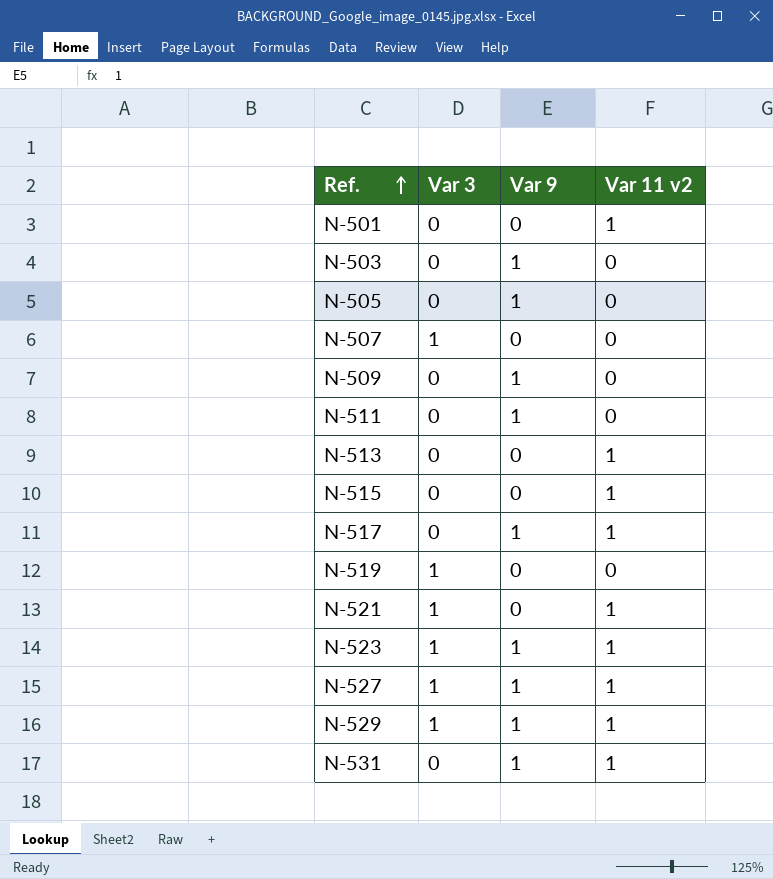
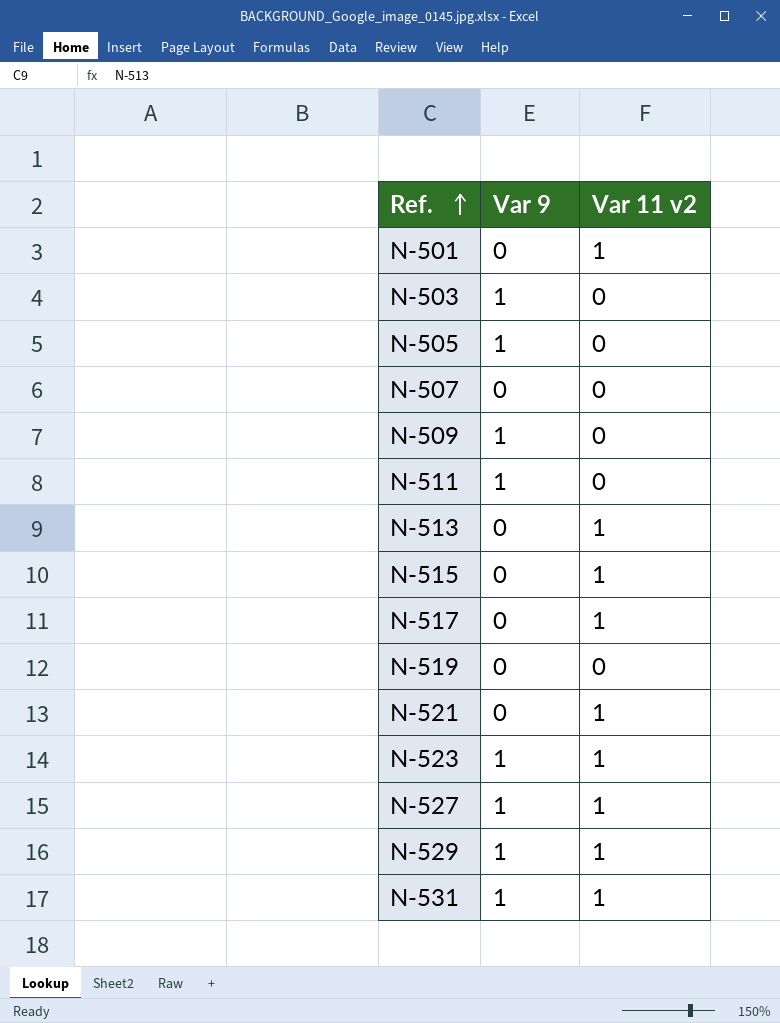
column Var 3 | position: 2 -> none
N-517 | Var 9: 1 -> 0

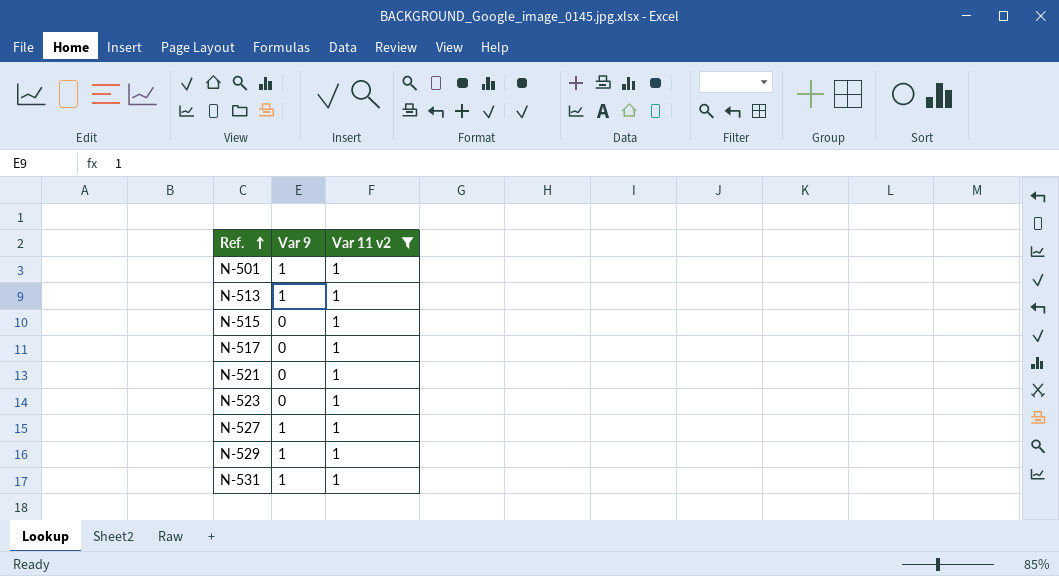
filter: none -> Var 11 v2 = 1
N-501 | Var 9: 0 -> 1
N-513 | Var 9: 0 -> 1
N-523 | Var 9: 1 -> 0

